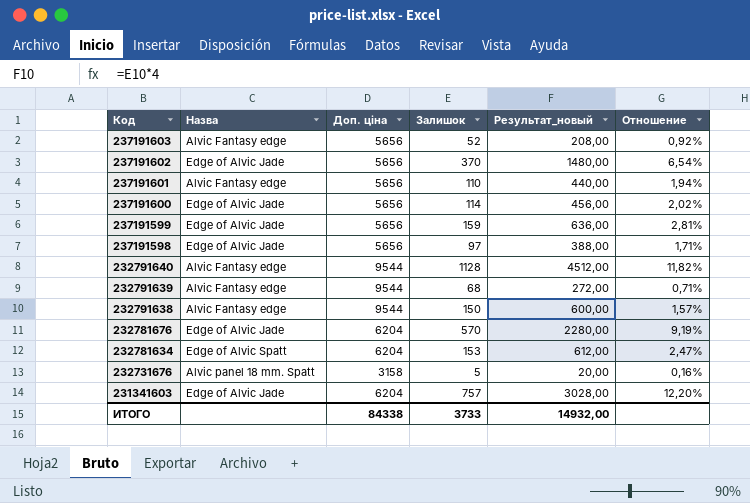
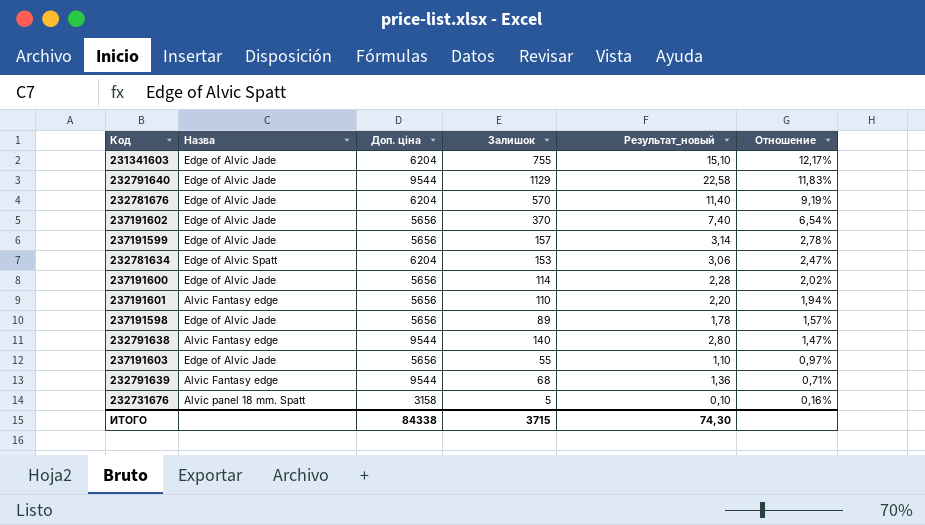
row order: Код descending -> Отношение descending
column Результат_новый | formula: [Залишок] * 4 -> [Залишок] * 0,02
231341603 | Залишок: 757 -> 755
231341603 | Отношение: 12,20% -> 12,17%
232791640 | Назва: Alvic Fantasy edge -> Edge of Alvic Jade
232791640 | Залишок: 1128 -> 1129
232791640 | Отношение: 11,82% -> 11,83%
237191599 | Залишок: 159 -> 157
237191599 | Отношение: 2,81% -> 2,78%
237191598 | Залишок: 97 -> 89
237191598 | Отношение: 1,71% -> 1,57%
232791638 | Залишок: 150 -> 140
232791638 | Отношение: 1,57% -> 1,47%
237191603 | Назва: Alvic Fantasy edge -> Edge of Alvic Jade
237191603 | Залишок: 52 -> 55
237191603 | Отношение: 0,92% -> 0,97%
ИТОГО | Залишок: 3733 -> 3715
ИТОГО | Результат_новый: 14932,00 -> 74,30

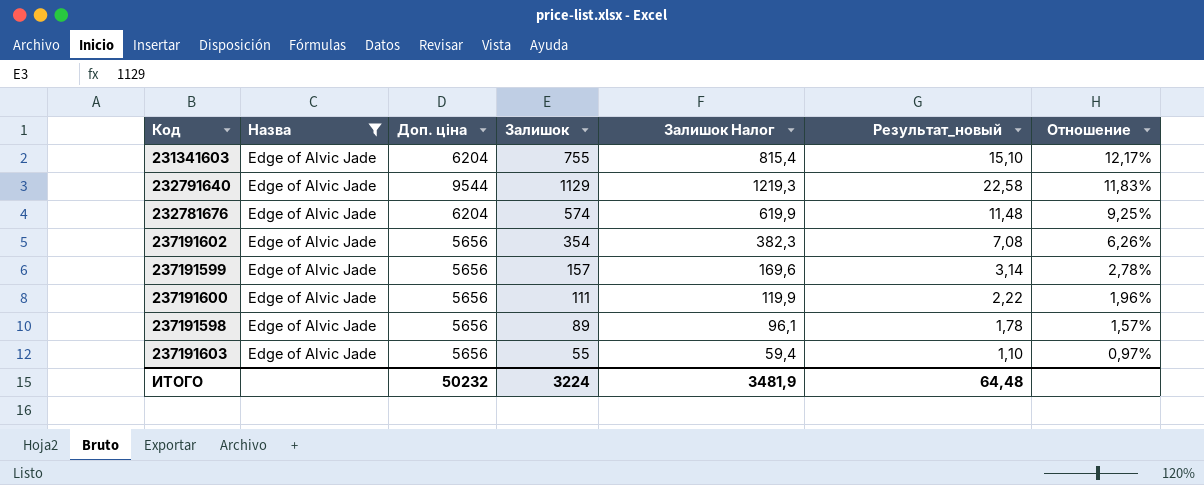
filter: none -> Назва = Edge of Alvic Jade
column Залишок Налог | formula: none -> [Залишок] * 1,08
232781676 | Залишок: 570 -> 574
232781676 | Результат_новый: 11,40 -> 11,48
232781676 | Отношение: 9,19% -> 9,25%
237191602 | Залишок: 370 -> 354
237191602 | Результат_новый: 7,40 -> 7,08
237191602 | Отношение: 6,54% -> 6,26%
237191600 | Залишок: 114 -> 111
237191600 | Результат_новый: 2,28 -> 2,22
237191600 | Отношение: 2,02% -> 1,96%
ИТОГО | Доп. ціна: 84338 -> 50232
ИТОГО | Залишок: 3715 -> 3224
ИТОГО | Результат_новый: 74,30 -> 64,48

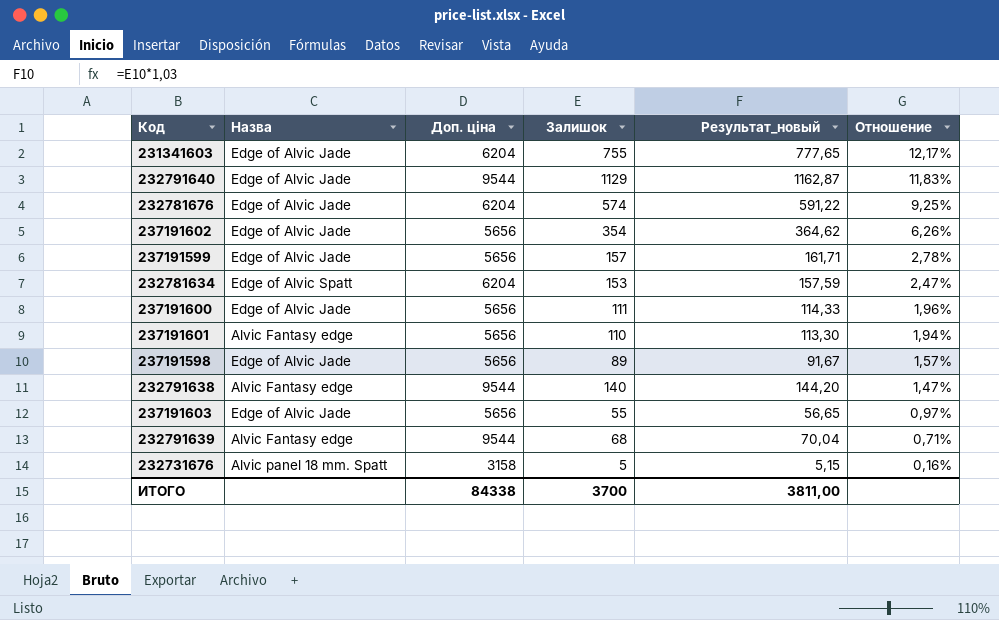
filter: Назва = Edge of Alvic Jade -> none
column Залишок Налог | formula: [Залишок] * 1,08 -> none
column Результат_новый | formula: [Залишок] * 0,02 -> [Залишок] * 1,03
ИТОГО | Доп. ціна: 50232 -> 84338
ИТОГО | Залишок: 3224 -> 3700
ИТОГО | Результат_новый: 64,48 -> 3811,00

